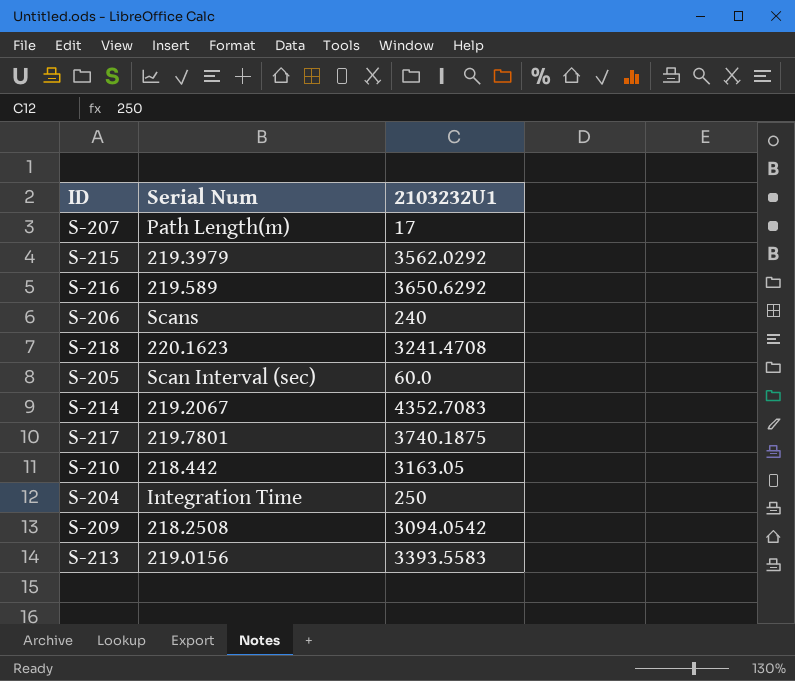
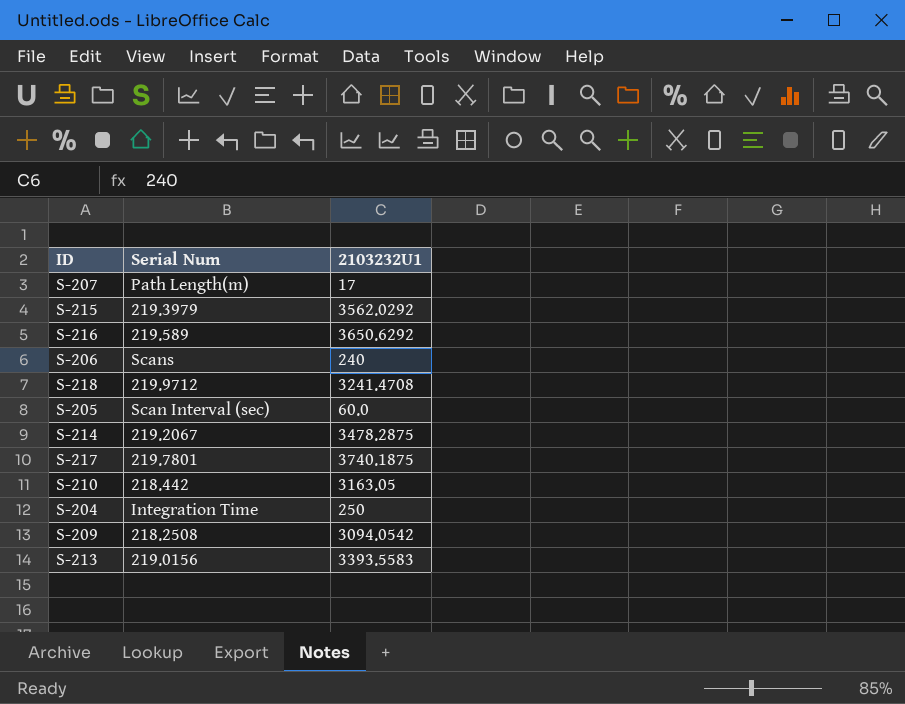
S-218 | Serial Num: 220.1623 -> 219.9712
S-214 | 2103232U1: 4352.7083 -> 3478.2875

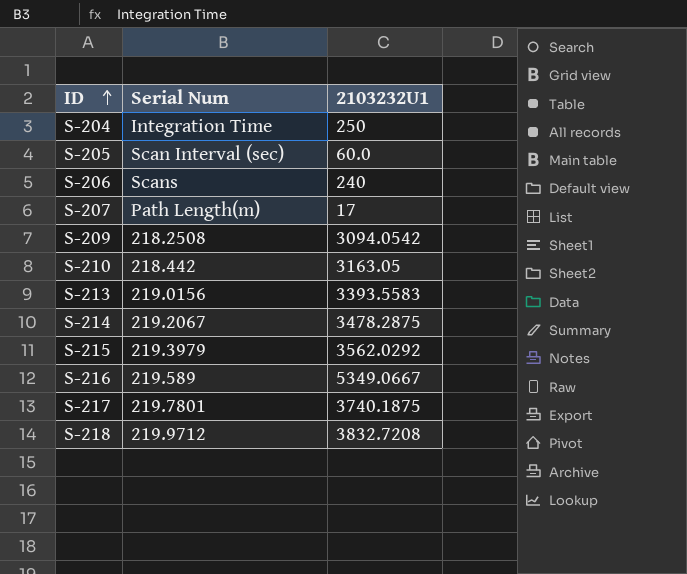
row order: none -> ID ascending
S-216 | 2103232U1: 3650.6292 -> 5349.0667
S-218 | 2103232U1: 3241.4708 -> 3832.7208

